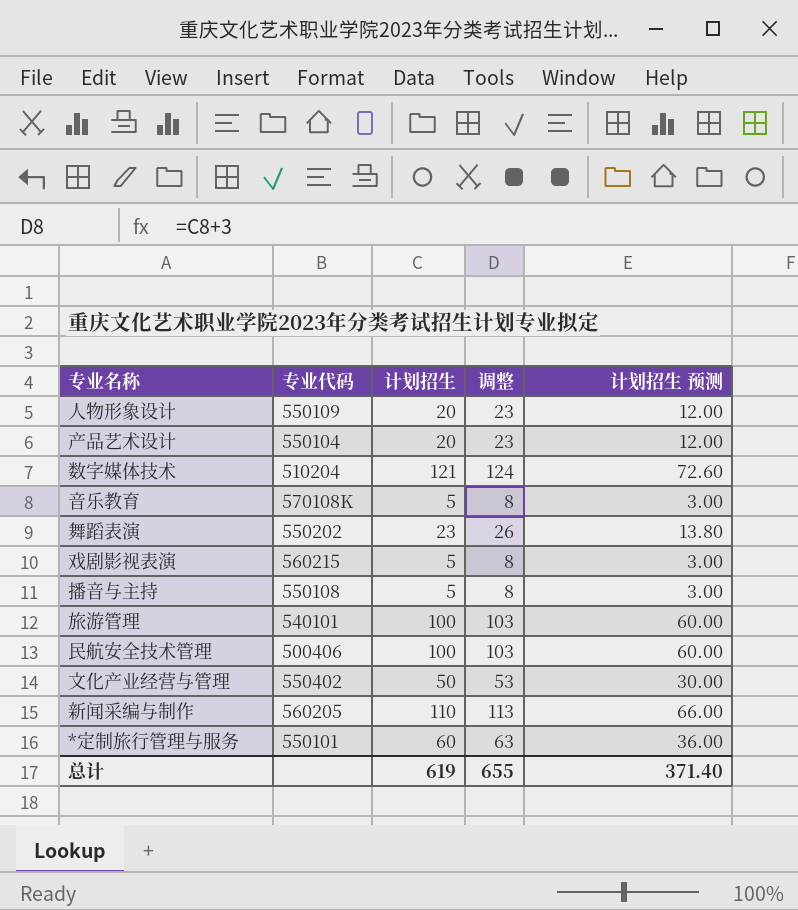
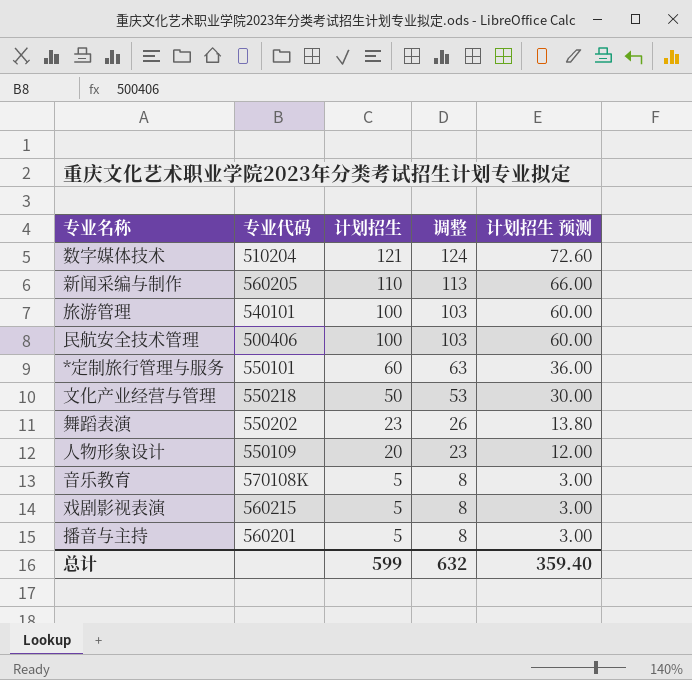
row order: none -> 计划招生 descending
row 产品艺术设计: 550104 | 20 | 23 | 12.00 -> none
文化产业经营与管理 | 专业代码: 550402 -> 550218
播音与主持 | 专业代码: 550108 -> 560201
总计 | 计划招生: 619 -> 599
总计 | 调整: 655 -> 632
总计 | 计划招生 预测: 371.40 -> 359.40

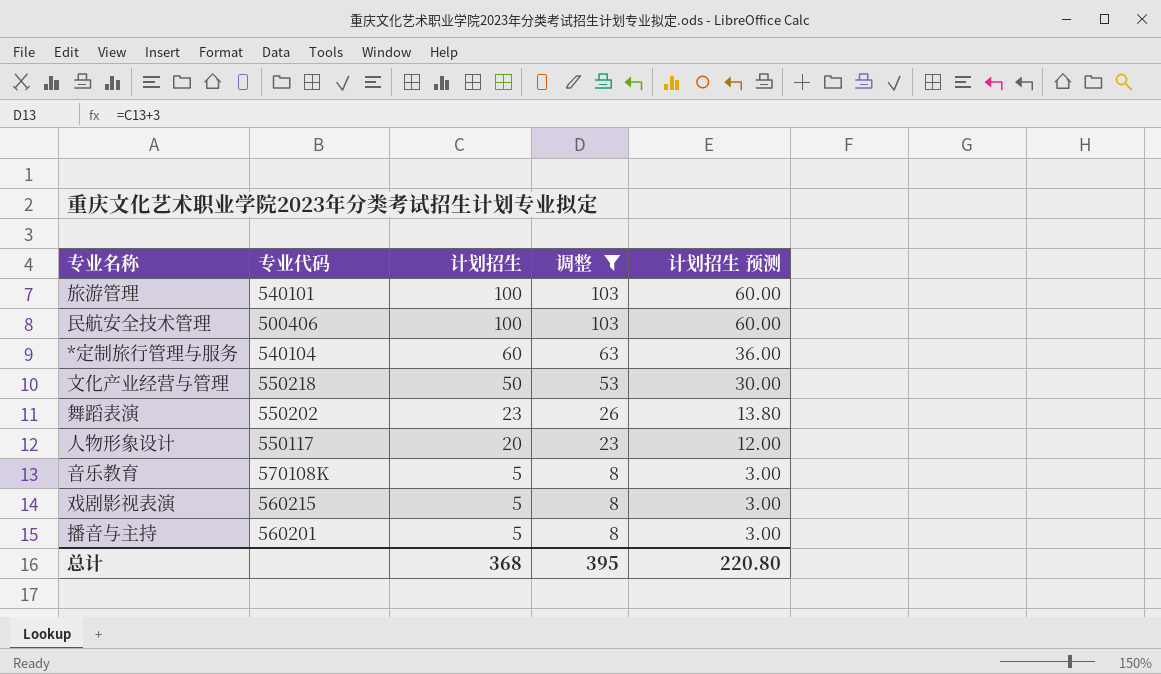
filter: none -> 调整 <= 103
*定制旅行管理与服务 | 专业代码: 550101 -> 540104
人物形象设计 | 专业代码: 550109 -> 550117
总计 | 计划招生: 599 -> 368
总计 | 调整: 632 -> 395
总计 | 计划招生 预测: 359.40 -> 220.80

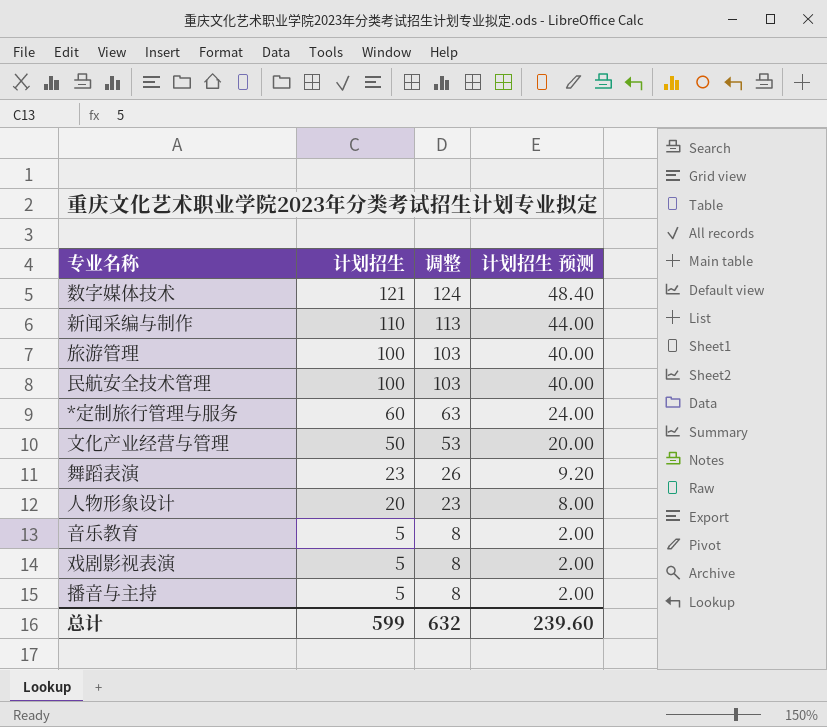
filter: 调整 <= 103 -> none
column 专业代码 | position: 2 -> none
column 计划招生 预测 | formula: [计划招生] * 0.6 -> [计划招生] * 0.4
总计 | 计划招生: 368 -> 599
总计 | 调整: 395 -> 632
总计 | 计划招生 预测: 220.80 -> 239.60

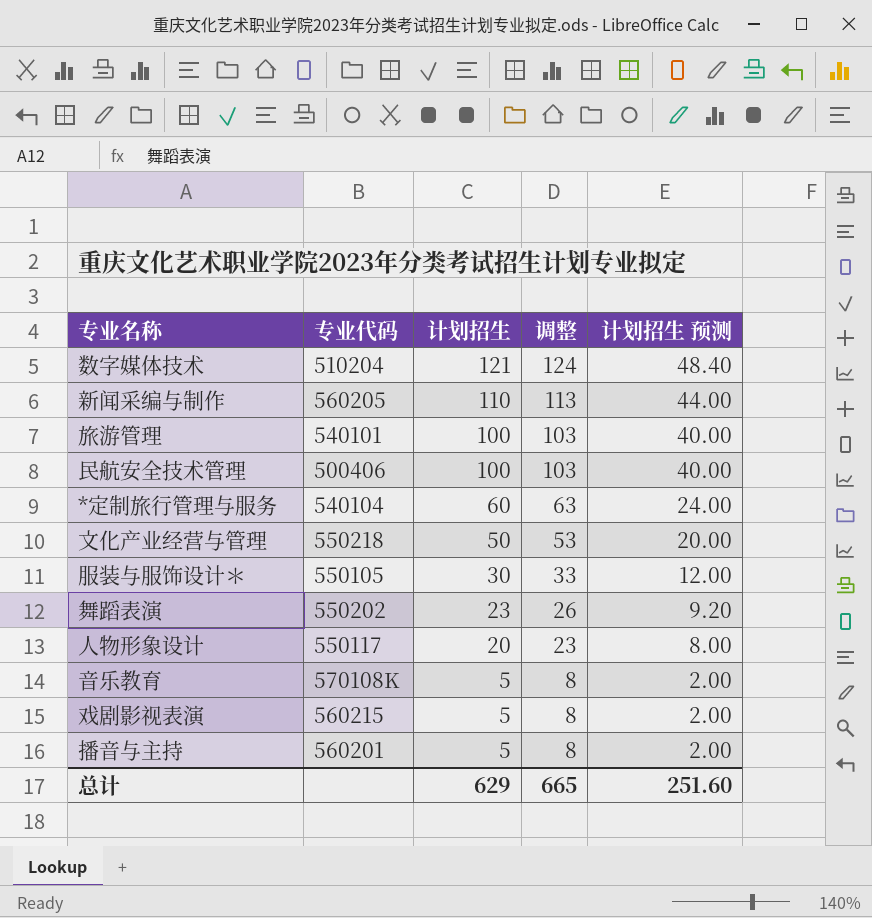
column 专业代码 | position: none -> 2
row 服装与服饰设计＊: none -> 550105 | 30 | 33 | 12.00
总计 | 计划招生: 599 -> 629
总计 | 调整: 632 -> 665
总计 | 计划招生 预测: 239.60 -> 251.60

